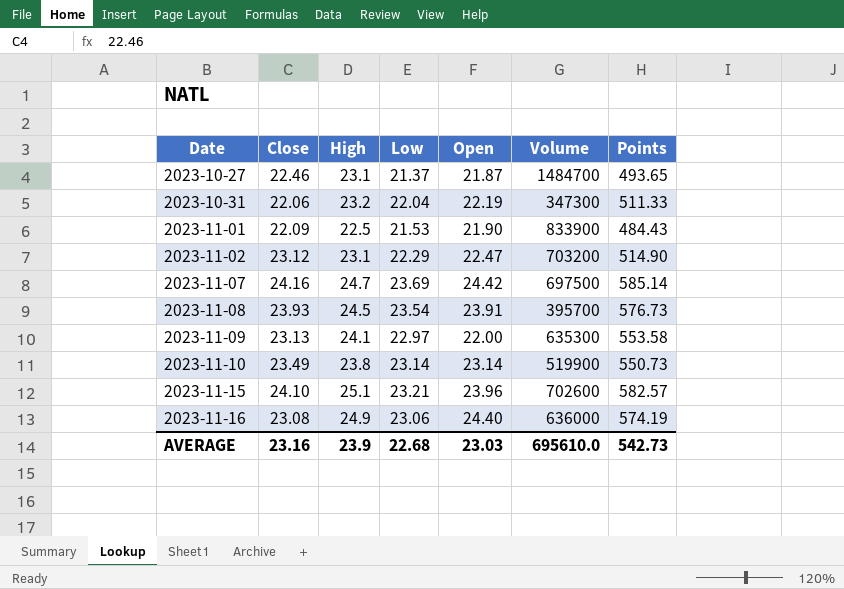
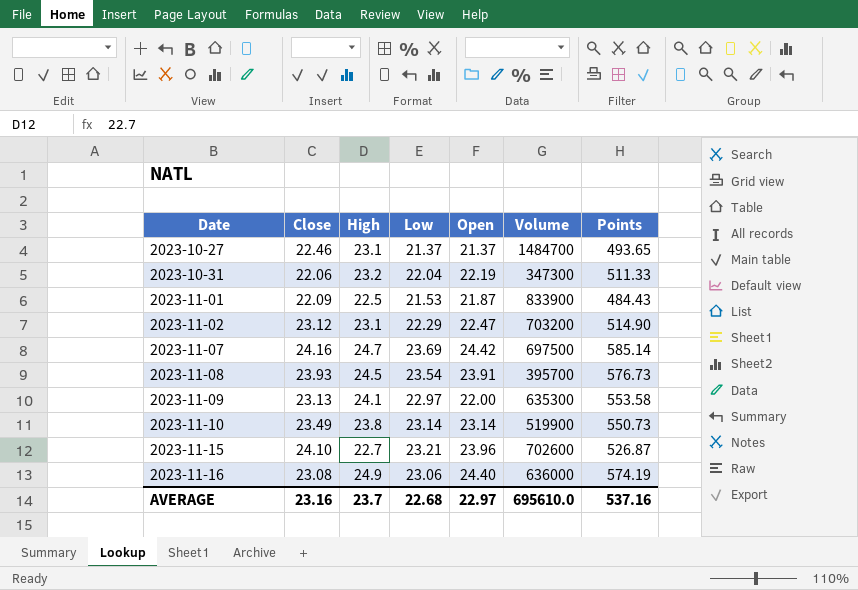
2023-10-27 | Open: 21.87 -> 21.37
2023-11-01 | Open: 21.90 -> 21.87
2023-11-15 | High: 25.1 -> 22.7
2023-11-15 | Points: 582.57 -> 526.87
AVERAGE | High: 23.9 -> 23.7
AVERAGE | Open: 23.03 -> 22.97
AVERAGE | Points: 542.73 -> 537.16

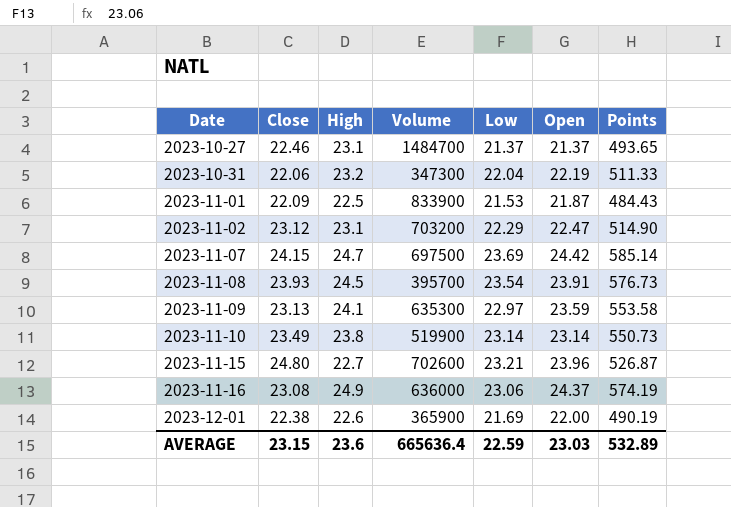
column Volume | position: 6 -> 4
2023-11-07 | Close: 24.16 -> 24.15
2023-11-09 | Open: 22.00 -> 23.59
2023-11-15 | Close: 24.10 -> 24.80
2023-11-16 | Open: 24.40 -> 24.37
row 2023-12-01: none -> 22.38 | 22.6 | 365900 | 21.69 | 22.00 | 490.19
AVERAGE | Close: 23.16 -> 23.15
AVERAGE | High: 23.7 -> 23.6
AVERAGE | Volume: 695610.0 -> 665636.4
AVERAGE | Low: 22.68 -> 22.59
AVERAGE | Open: 22.97 -> 23.03
AVERAGE | Points: 537.16 -> 532.89

